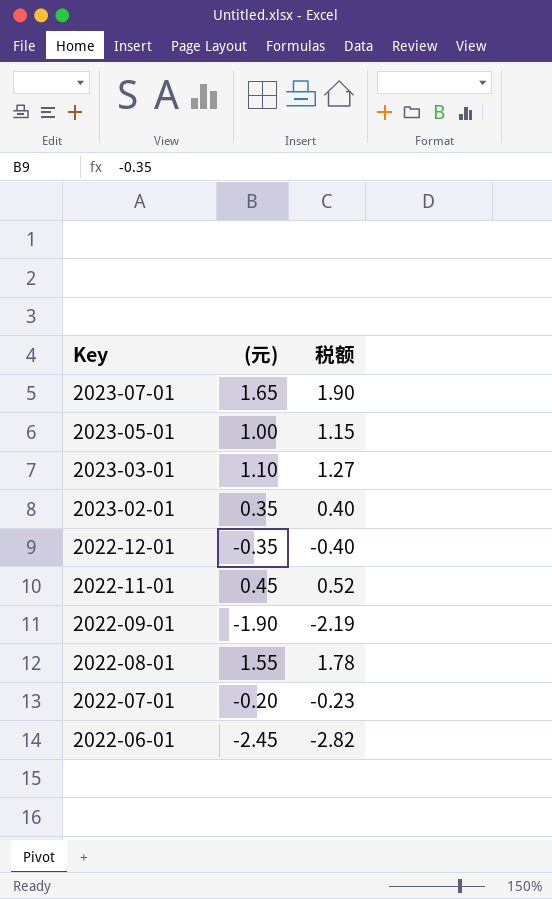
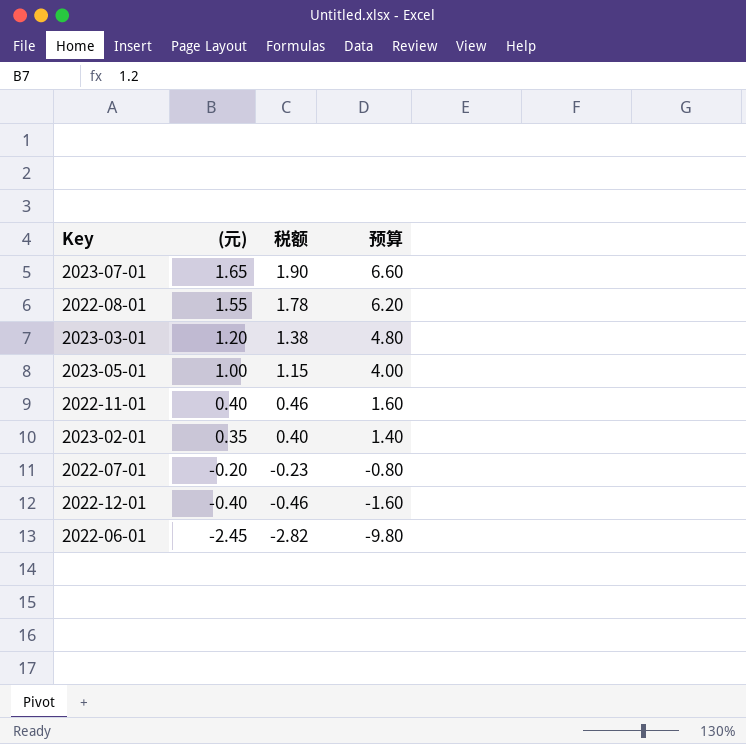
row order: Key descending -> (元) descending
column 预算 | formula: none -> [(元)] * 4
row 2022-09-01: -1.90 | -2.19 -> none
2023-03-01 | (元): 1.10 -> 1.20
2023-03-01 | 税额: 1.27 -> 1.38
2022-11-01 | (元): 0.45 -> 0.40
2022-11-01 | 税额: 0.52 -> 0.46
2022-12-01 | (元): -0.35 -> -0.40
2022-12-01 | 税额: -0.40 -> -0.46

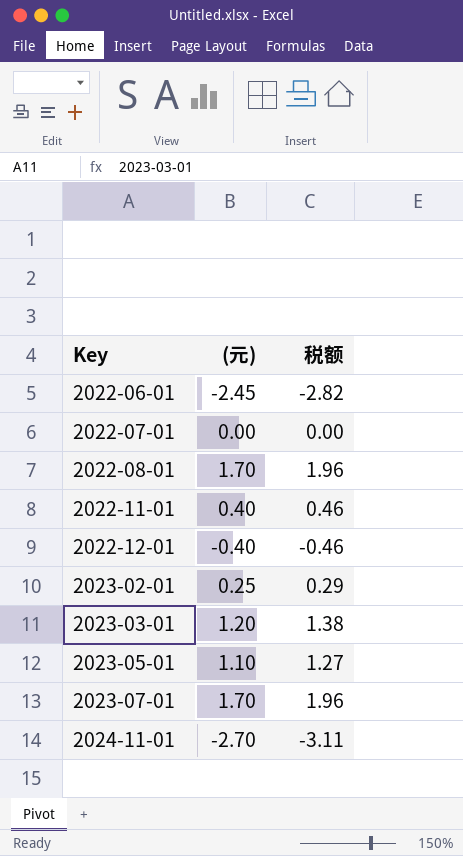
row order: (元) descending -> Key ascending
column 预算 | formula: [(元)] * 4 -> none
2022-07-01 | (元): -0.20 -> 0.00
2022-07-01 | 税额: -0.23 -> 0.00
2022-08-01 | (元): 1.55 -> 1.70
2022-08-01 | 税额: 1.78 -> 1.96
2023-02-01 | (元): 0.35 -> 0.25
2023-02-01 | 税额: 0.40 -> 0.29
2023-05-01 | (元): 1.00 -> 1.10
2023-05-01 | 税额: 1.15 -> 1.27
2023-07-01 | (元): 1.65 -> 1.70
2023-07-01 | 税额: 1.90 -> 1.96
row 2024-11-01: none -> -2.70 | -3.11

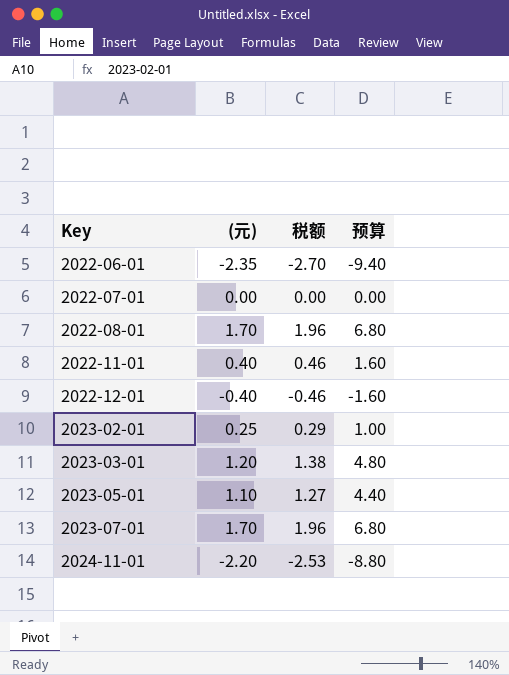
column 预算 | formula: none -> [(元)] * 4
2022-06-01 | (元): -2.45 -> -2.35
2022-06-01 | 税额: -2.82 -> -2.70
2024-11-01 | (元): -2.70 -> -2.20
2024-11-01 | 税额: -3.11 -> -2.53

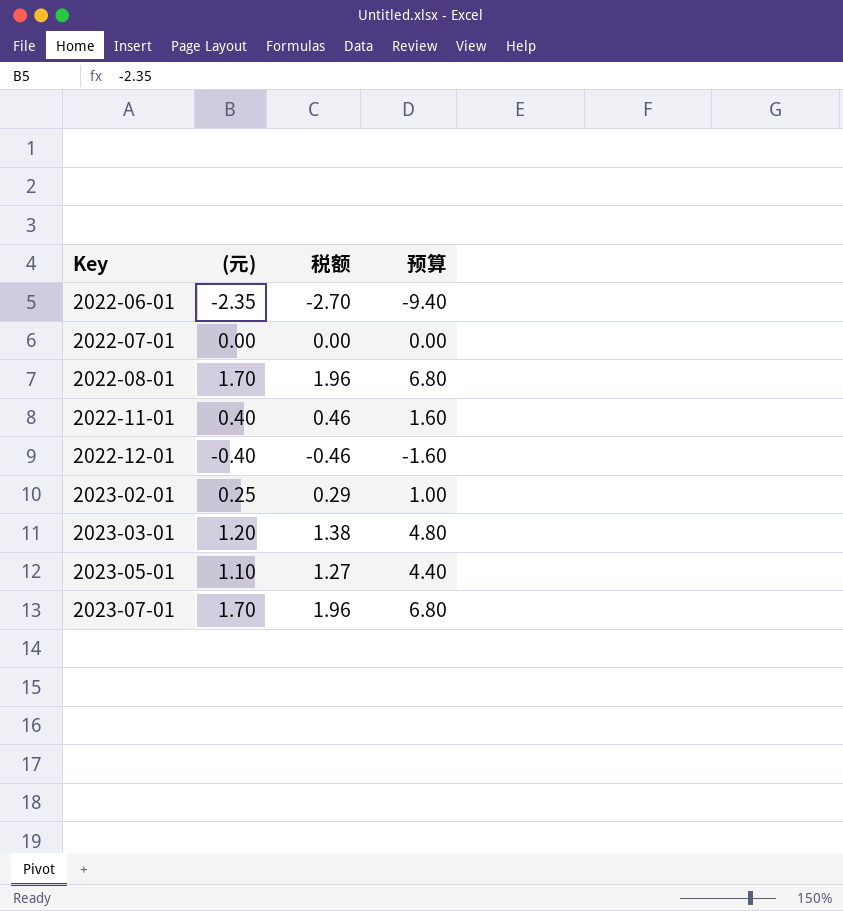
row 2024-11-01: -2.20 | -2.53 | -8.80 -> none

